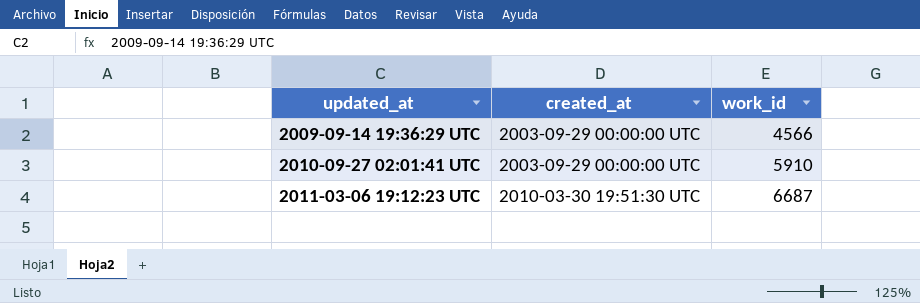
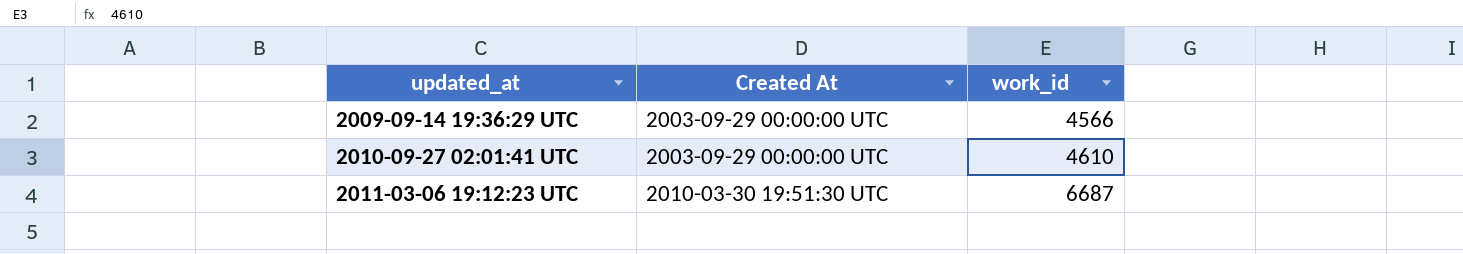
column name: created_at -> Created At
2010-09-27 02:01:41 UTC | work_id: 5910 -> 4610

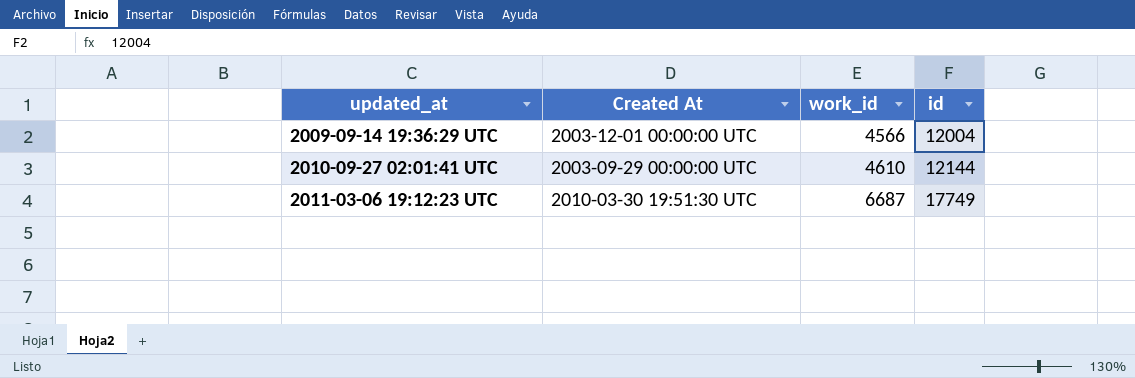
column id | position: none -> 4
2009-09-14 19:36:29 UTC | Created At: 2003-09-29 00:00:00 UTC -> 2003-12-01 00:00:00 UTC

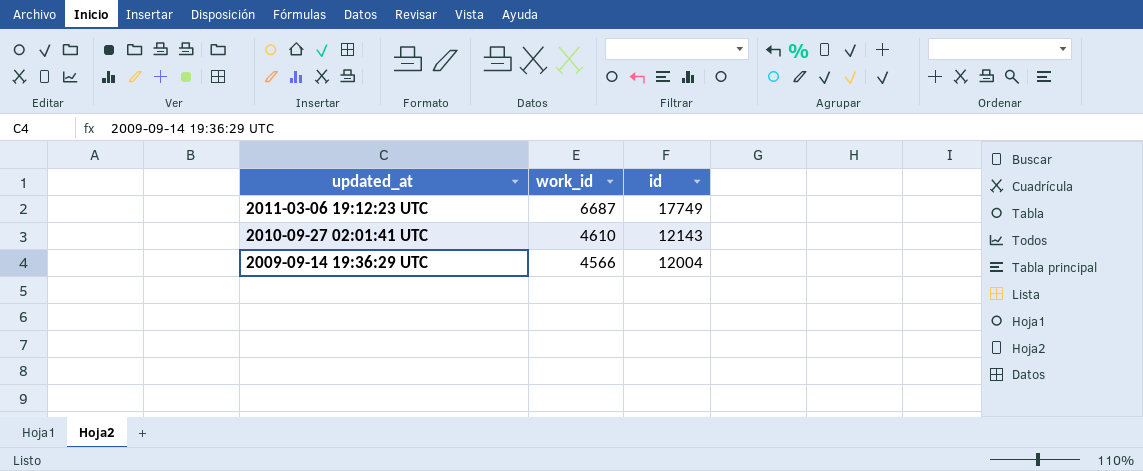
row order: updated_at ascending -> updated_at descending
column Created At | position: 2 -> none
2010-09-27 02:01:41 UTC | id: 12144 -> 12143

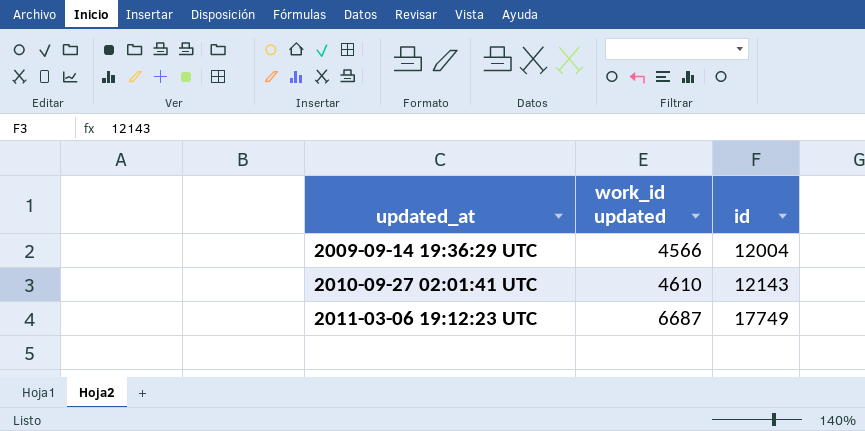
row order: updated_at descending -> updated_at ascending
column name: work_id -> work_id updated

